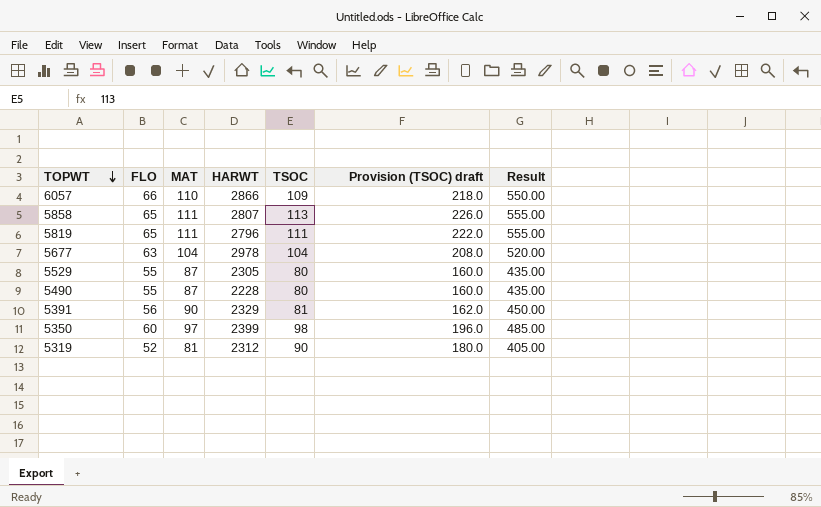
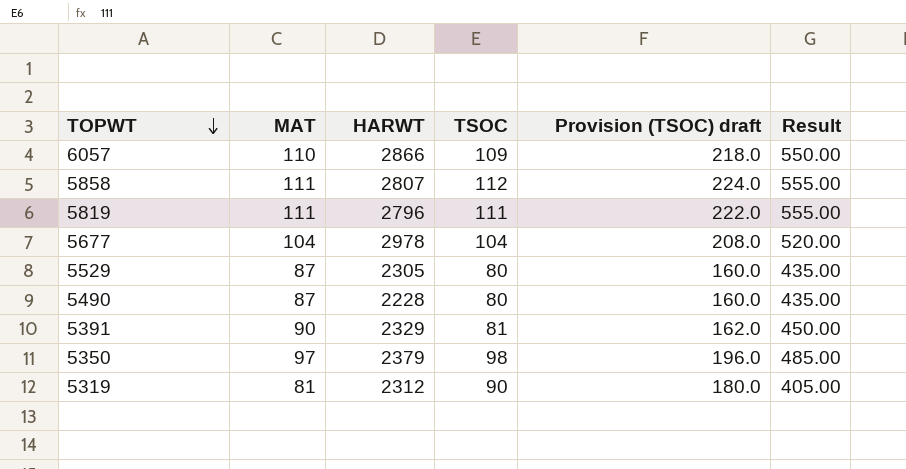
column FLO | position: 2 -> none
5858 | TSOC: 113 -> 112
5858 | Provision (TSOC) draft: 226.0 -> 224.0
5350 | HARWT: 2399 -> 2379

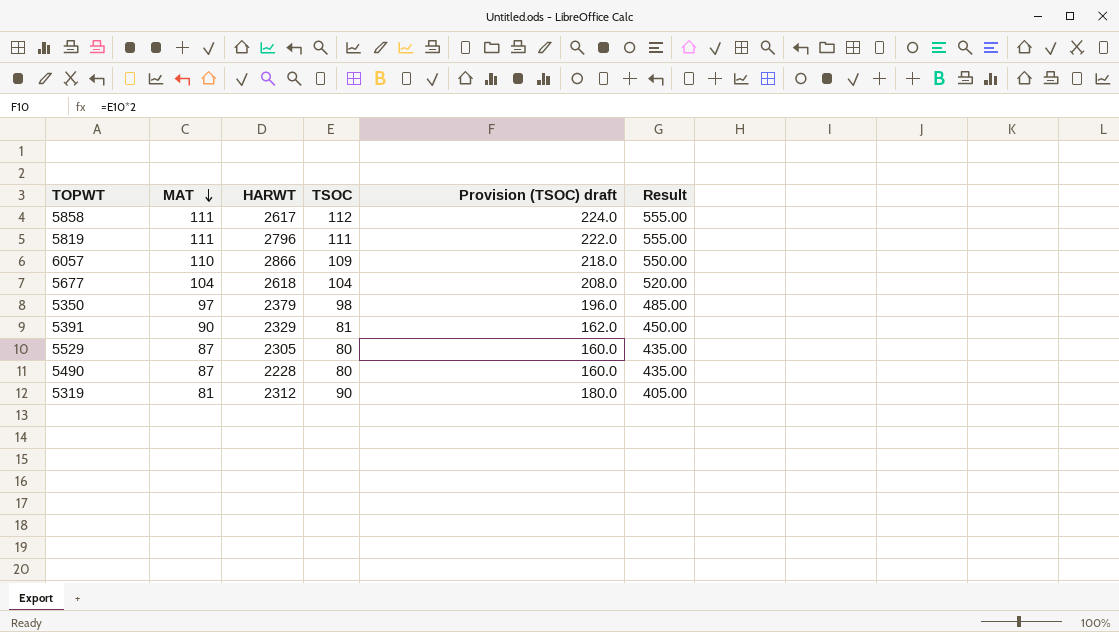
row order: TOPWT descending -> MAT descending
5858 | HARWT: 2807 -> 2617
5677 | HARWT: 2978 -> 2618

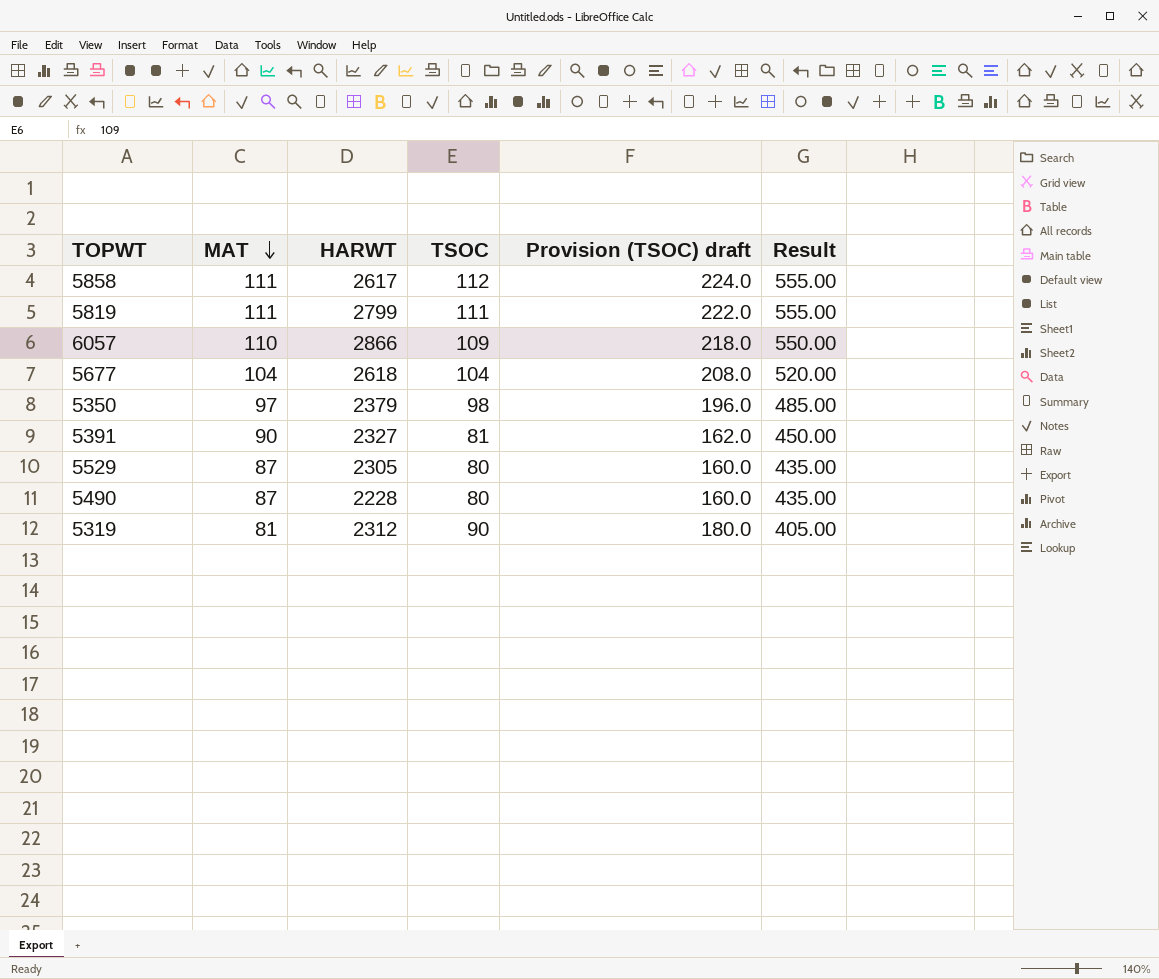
5819 | HARWT: 2796 -> 2799
5391 | HARWT: 2329 -> 2327

